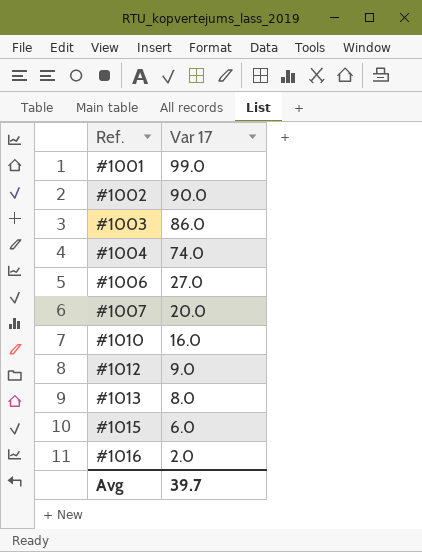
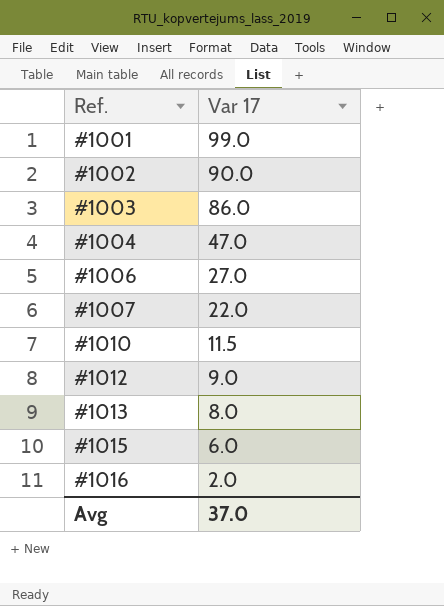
#1004 | Var 17: 74.0 -> 47.0
#1007 | Var 17: 20.0 -> 22.0
#1010 | Var 17: 16.0 -> 11.5
Avg | Var 17: 39.7 -> 37.0

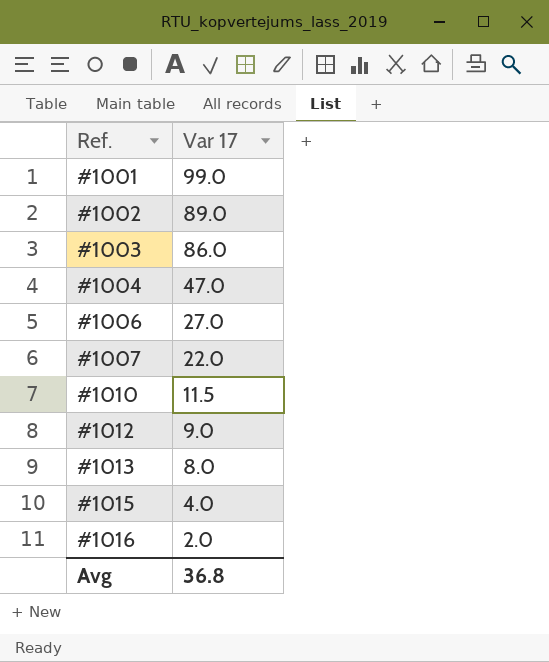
#1002 | Var 17: 90.0 -> 89.0
#1015 | Var 17: 6.0 -> 4.0
Avg | Var 17: 37.0 -> 36.8

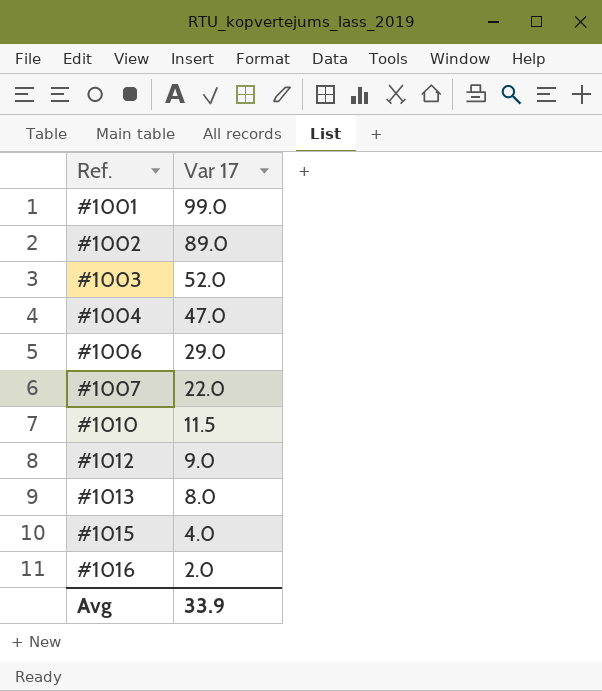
#1003 | Var 17: 86.0 -> 52.0
#1006 | Var 17: 27.0 -> 29.0
Avg | Var 17: 36.8 -> 33.9

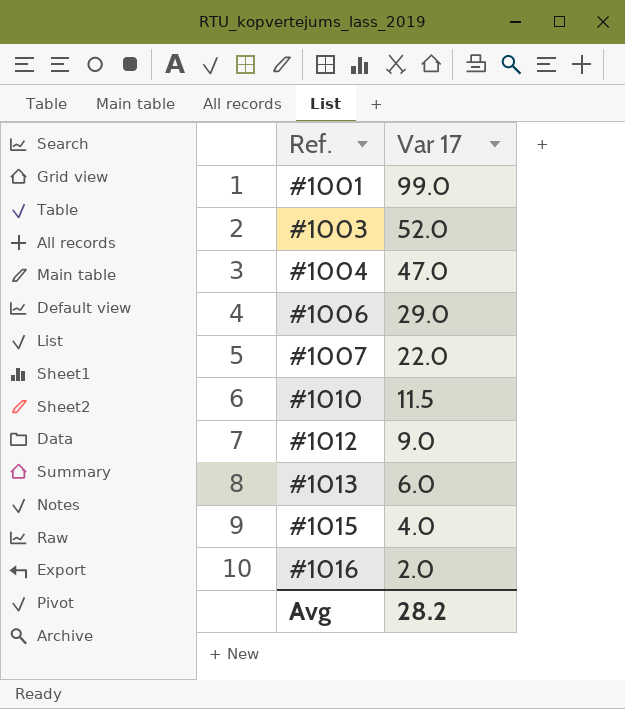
row #1002: 89.0 -> none
#1013 | Var 17: 8.0 -> 6.0
Avg | Var 17: 33.9 -> 28.2

